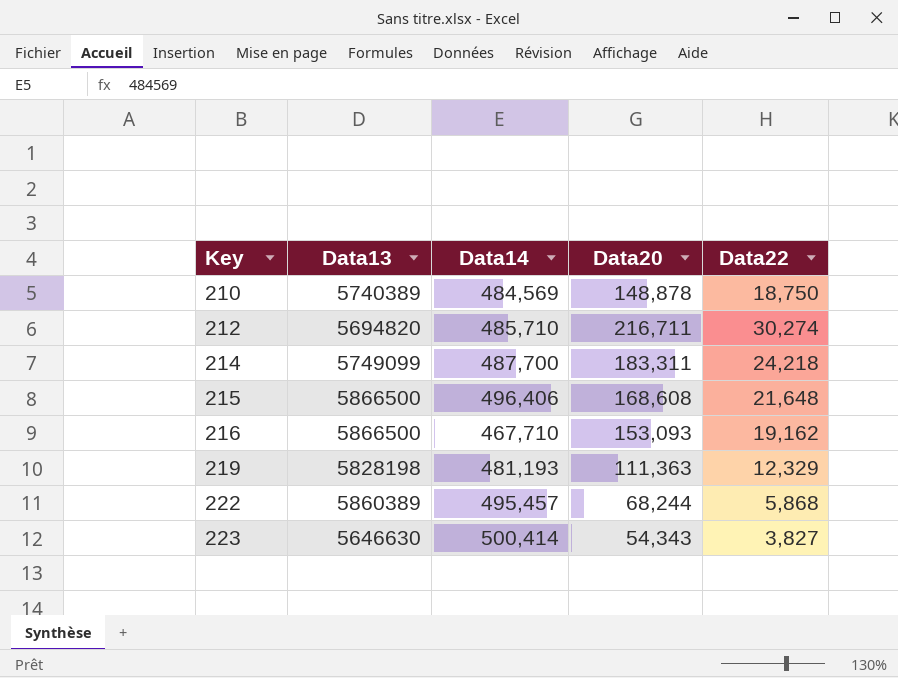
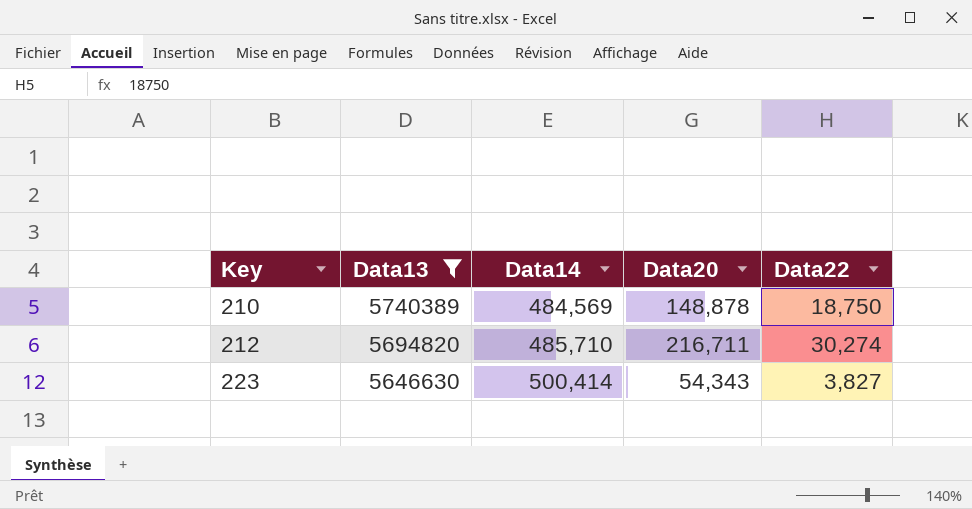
filter: none -> Data13 <= 5740389

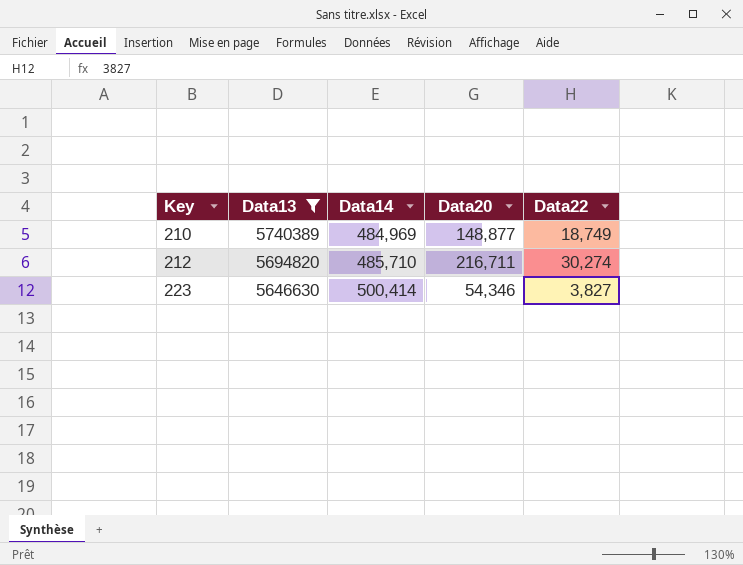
210 | Data14: 484,569 -> 484,969
210 | Data20: 148,878 -> 148,877
210 | Data22: 18,750 -> 18,749
223 | Data20: 54,343 -> 54,346

